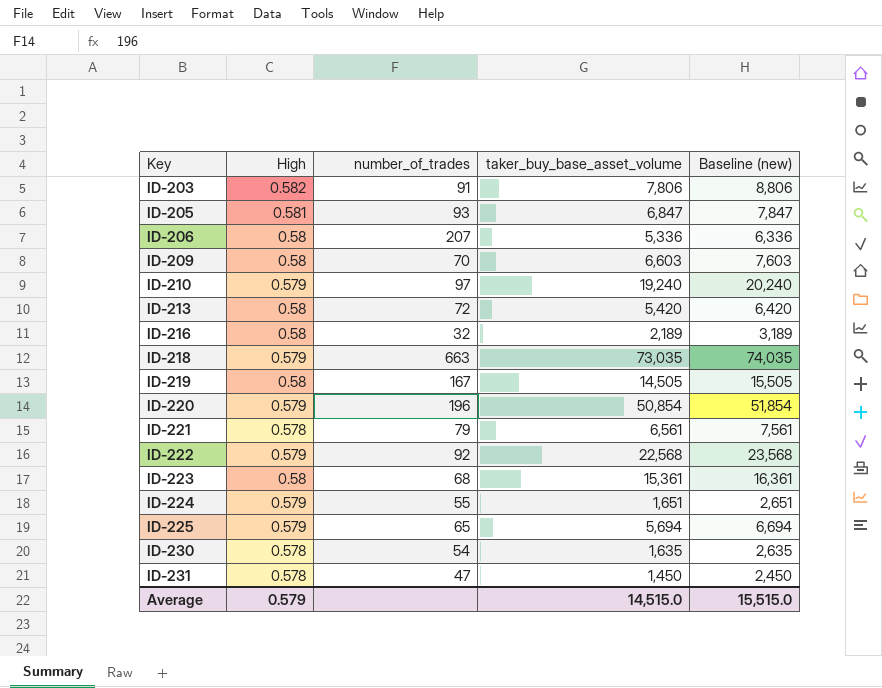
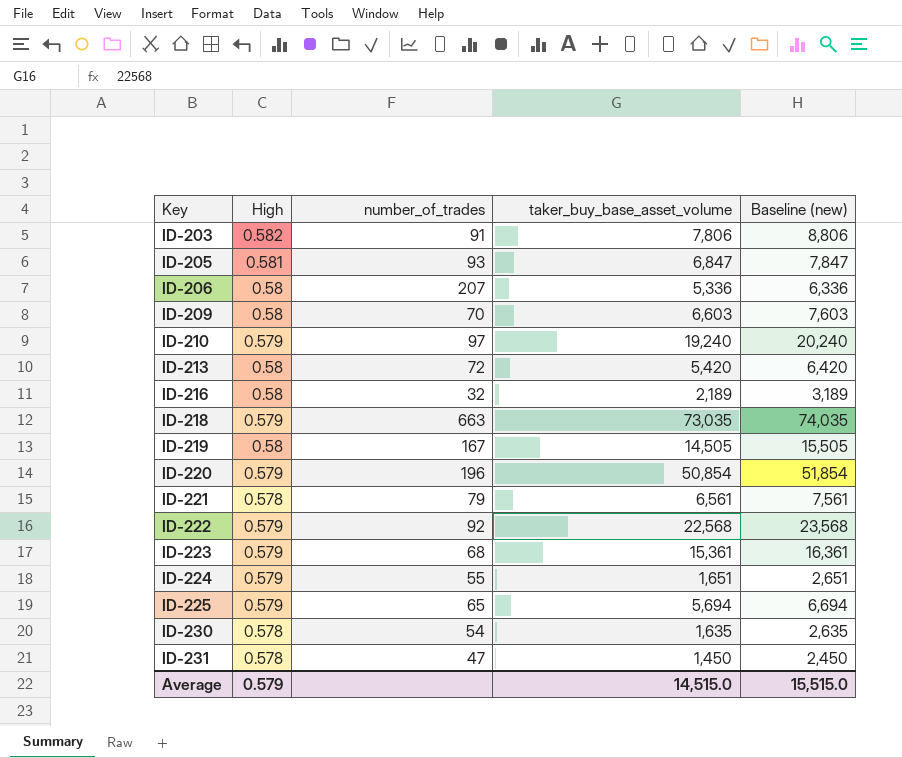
ID-223 | High: 0.58 -> 0.579

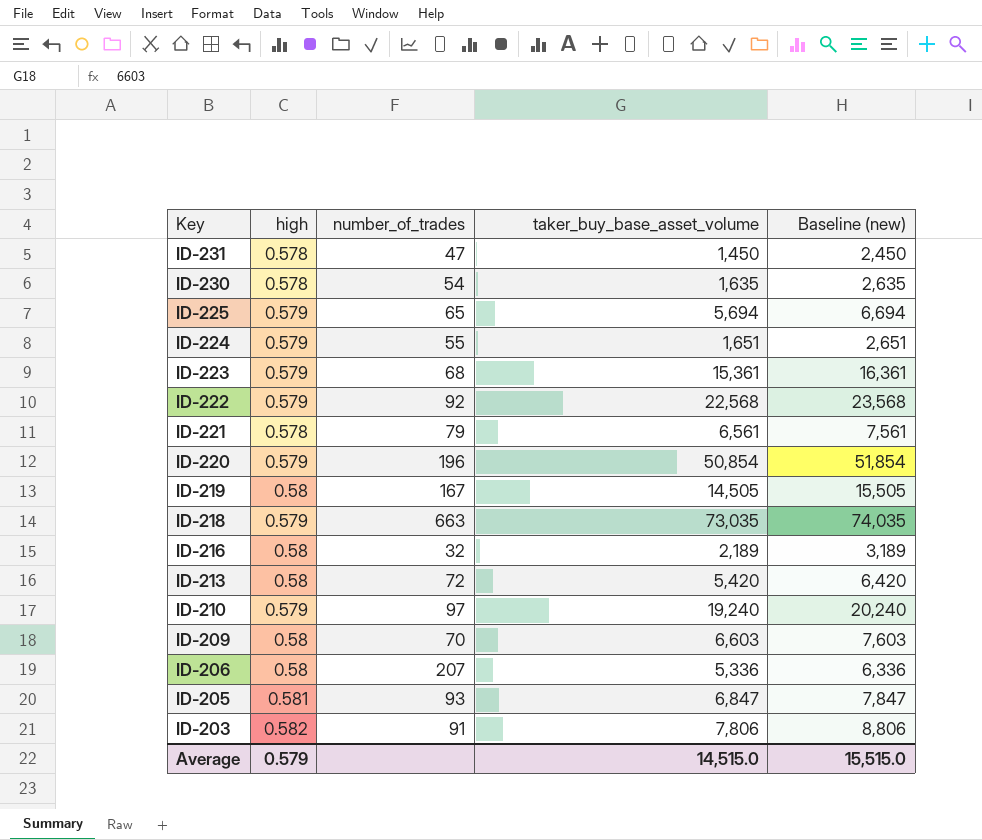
row order: Key ascending -> Key descending
column name: High -> high

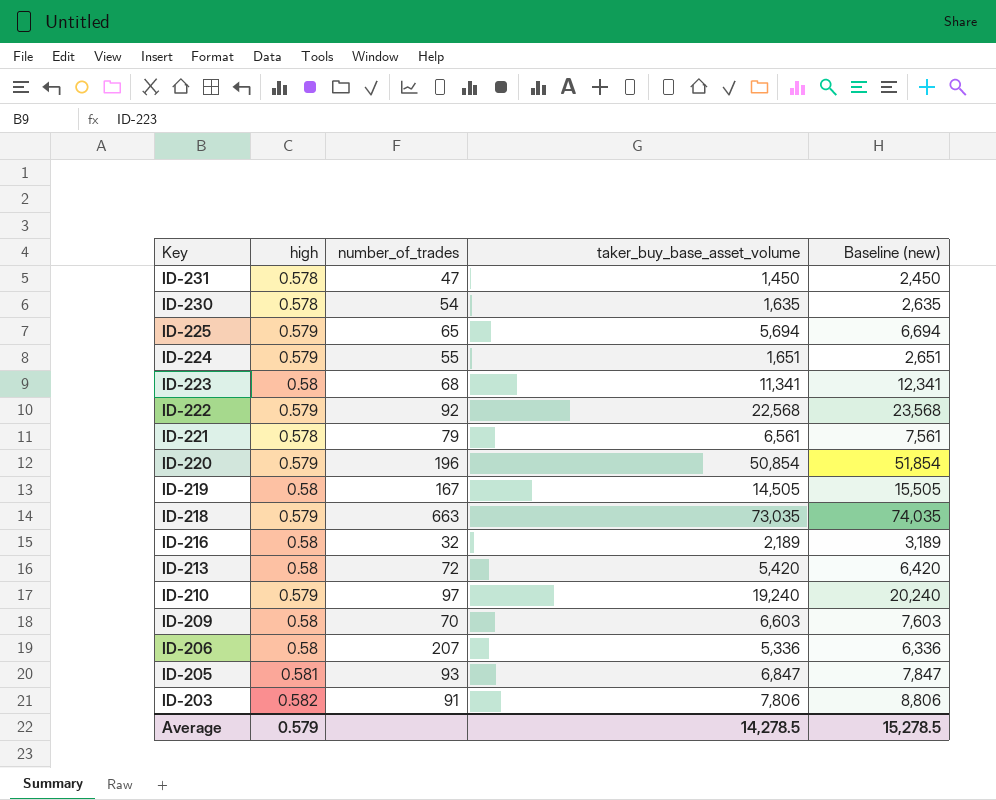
ID-223 | high: 0.579 -> 0.58
ID-223 | taker_buy_base_asset_volume: 15,361 -> 11,341
ID-223 | Baseline (new): 16,361 -> 12,341
Average | taker_buy_base_asset_volume: 14,515.0 -> 14,278.5
Average | Baseline (new): 15,515.0 -> 15,278.5

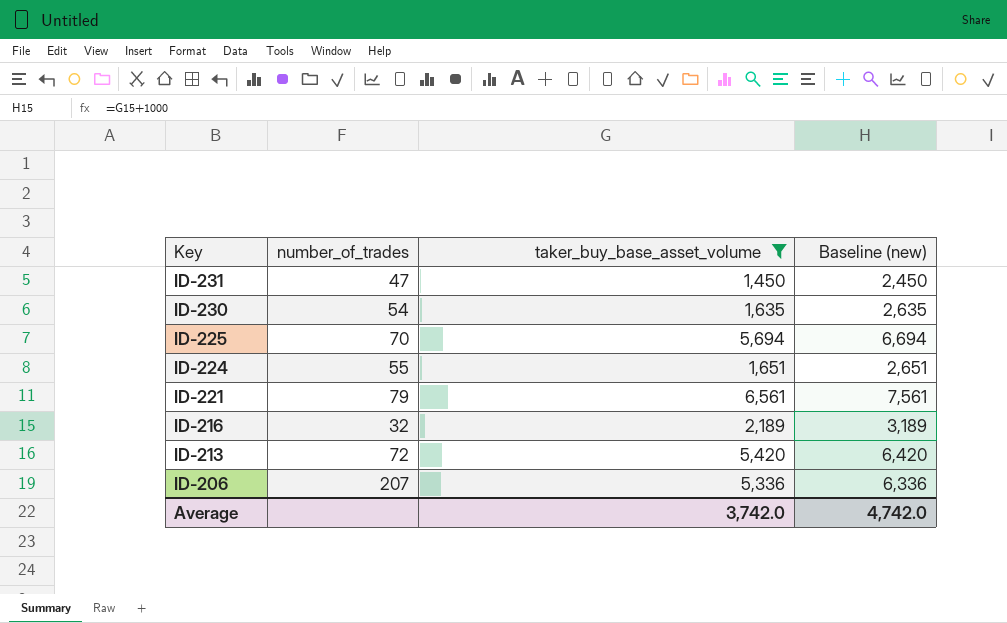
filter: none -> taker_buy_base_asset_volume <= 6,561
column high | position: 2 -> none
ID-225 | number_of_trades: 65 -> 70
Average | taker_buy_base_asset_volume: 14,278.5 -> 3,742.0
Average | Baseline (new): 15,278.5 -> 4,742.0

